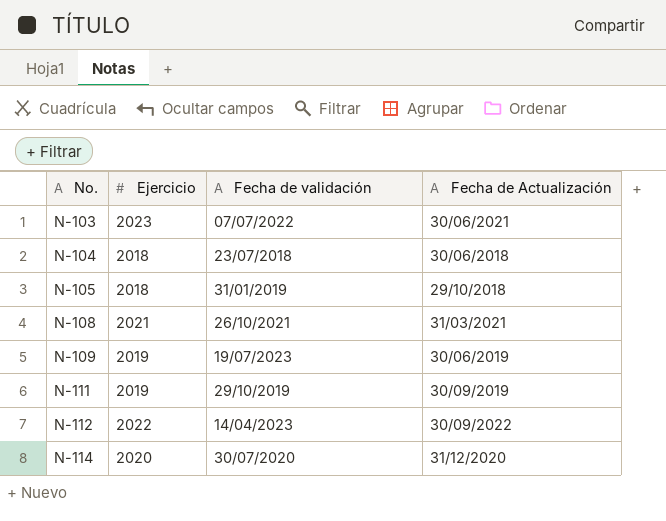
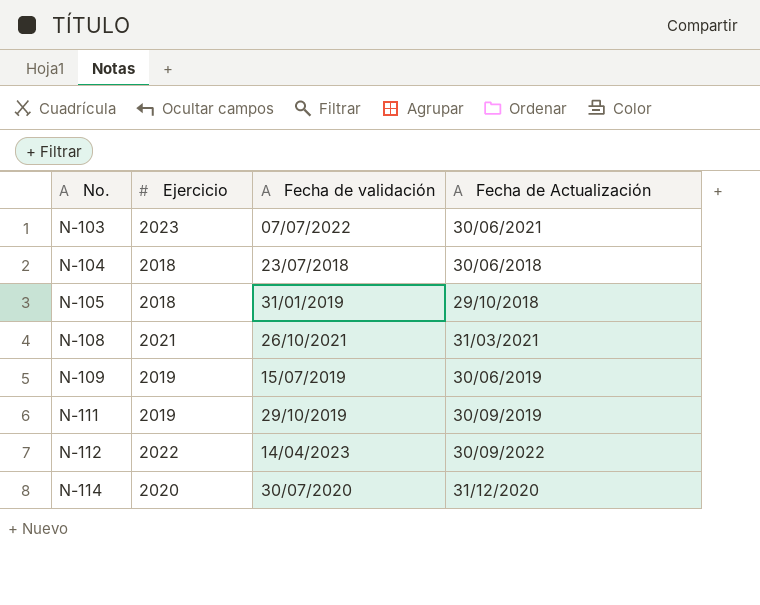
N-109 | Fecha de validación: 19/07/2023 -> 15/07/2019

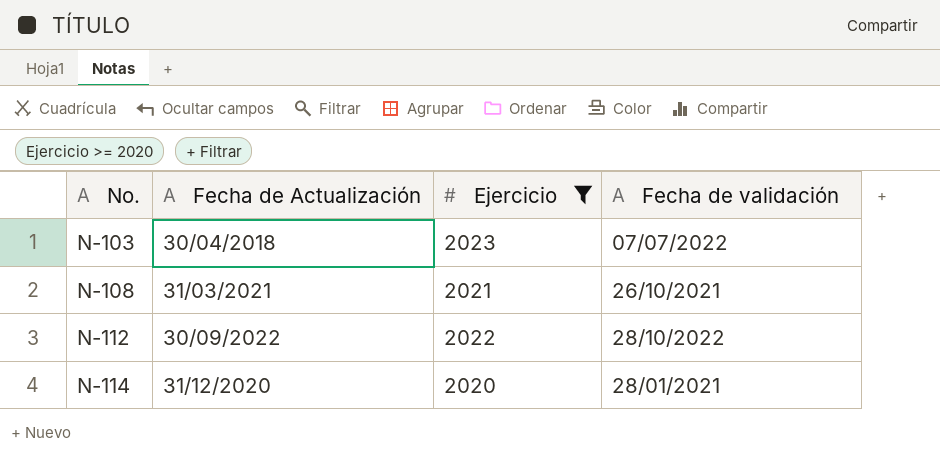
filter: none -> Ejercicio >= 2020
column Fecha de Actualización | position: 4 -> 2
N-103 | Fecha de Actualización: 30/06/2021 -> 30/04/2018
N-112 | Fecha de validación: 14/04/2023 -> 28/10/2022
N-114 | Fecha de validación: 30/07/2020 -> 28/01/2021

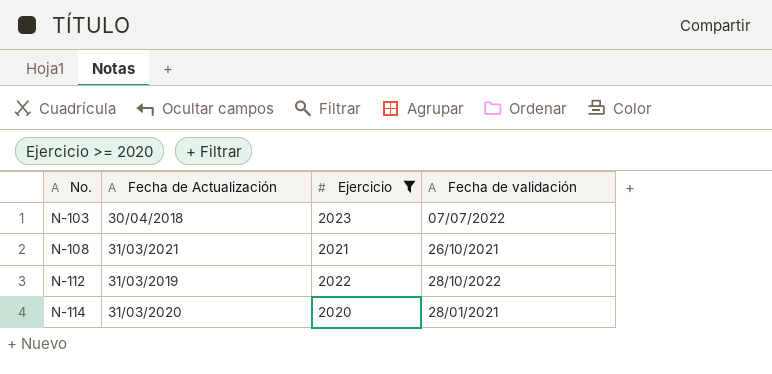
N-112 | Fecha de Actualización: 30/09/2022 -> 31/03/2019
N-114 | Fecha de Actualización: 31/12/2020 -> 31/03/2020

